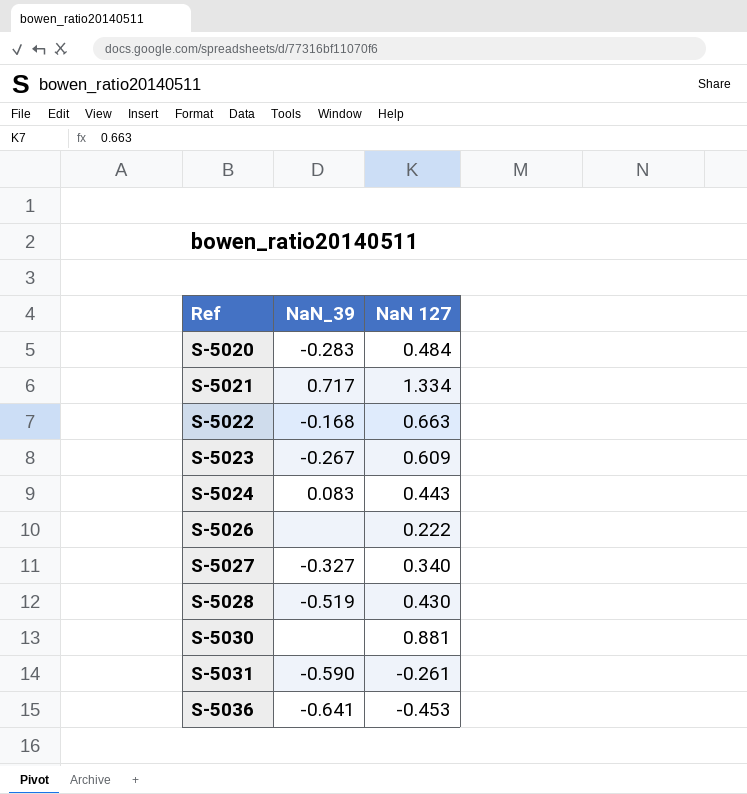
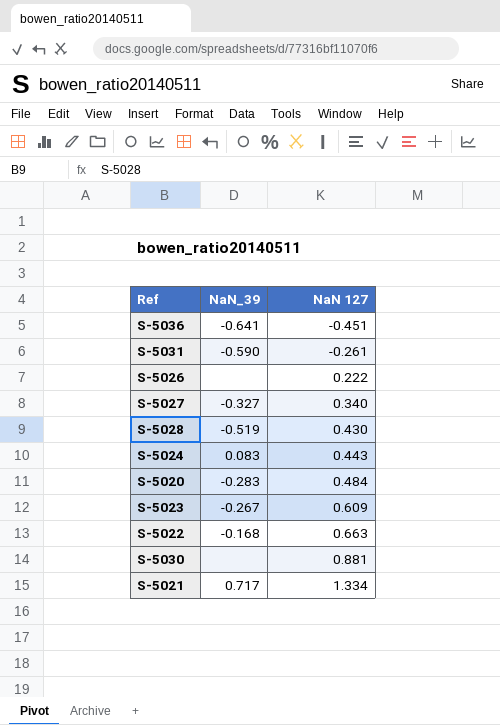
row order: Ref ascending -> NaN 127 ascending
S-5036 | NaN 127: -0.453 -> -0.451

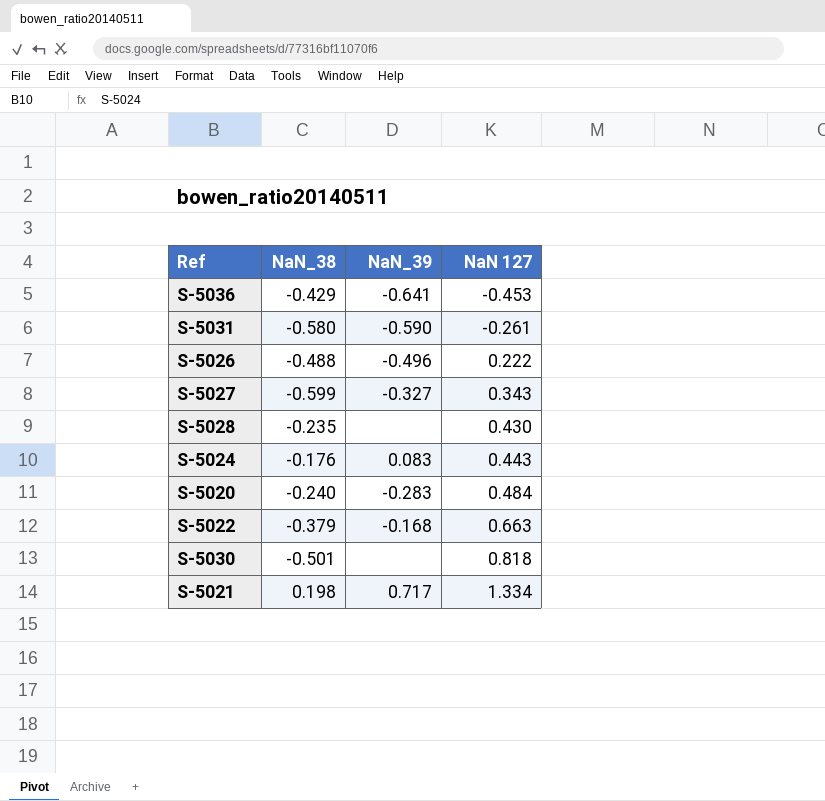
column NaN_38 | position: none -> 2
row S-5023: -0.267 | 0.609 -> none
S-5036 | NaN 127: -0.451 -> -0.453
S-5026 | NaN_39: none -> -0.496
S-5027 | NaN 127: 0.340 -> 0.343
S-5028 | NaN_39: -0.519 -> none
S-5030 | NaN 127: 0.881 -> 0.818

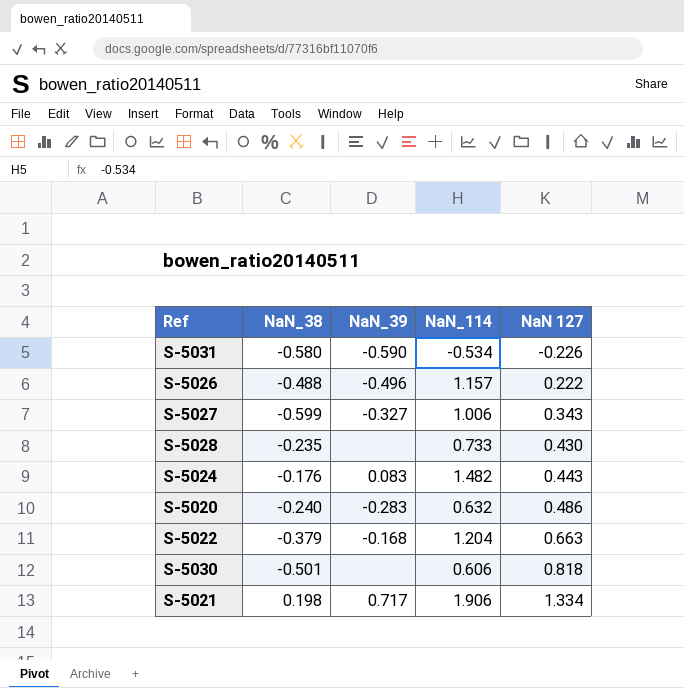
column NaN_114 | position: none -> 4
row S-5036: -0.429 | -0.641 | -0.453 -> none
S-5031 | NaN 127: -0.261 -> -0.226
S-5020 | NaN 127: 0.484 -> 0.486

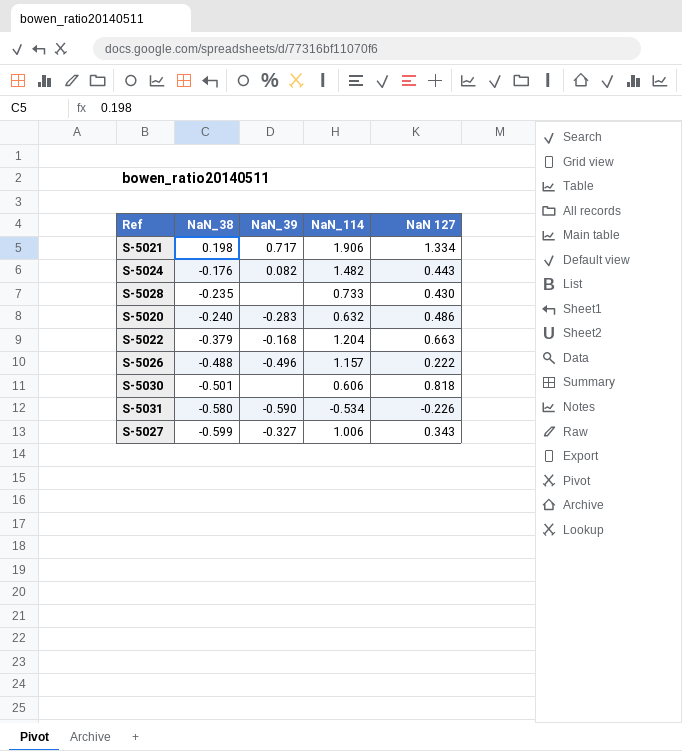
row order: NaN 127 ascending -> NaN_38 descending
S-5024 | NaN_39: 0.083 -> 0.082

